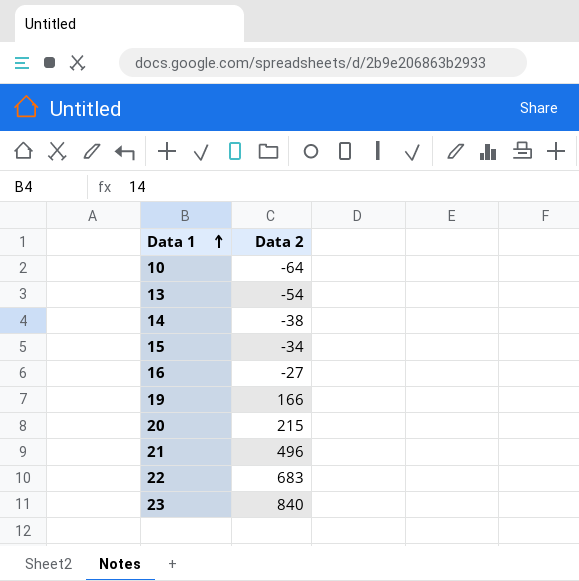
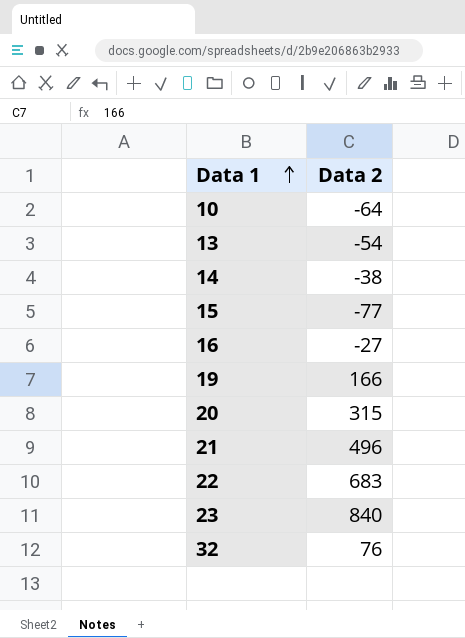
15 | Data 2: -34 -> -77
20 | Data 2: 215 -> 315
row 32: none -> 76

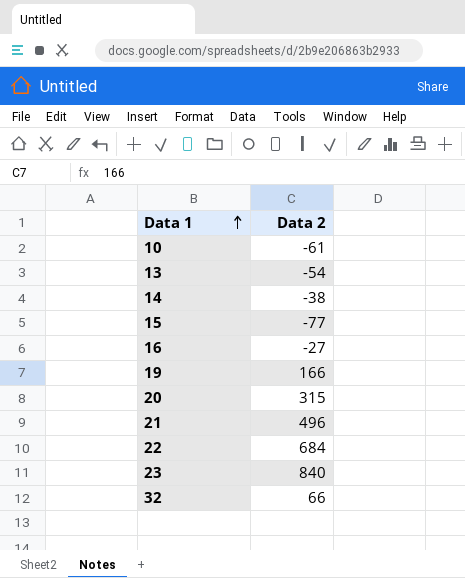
10 | Data 2: -64 -> -61
22 | Data 2: 683 -> 684
32 | Data 2: 76 -> 66

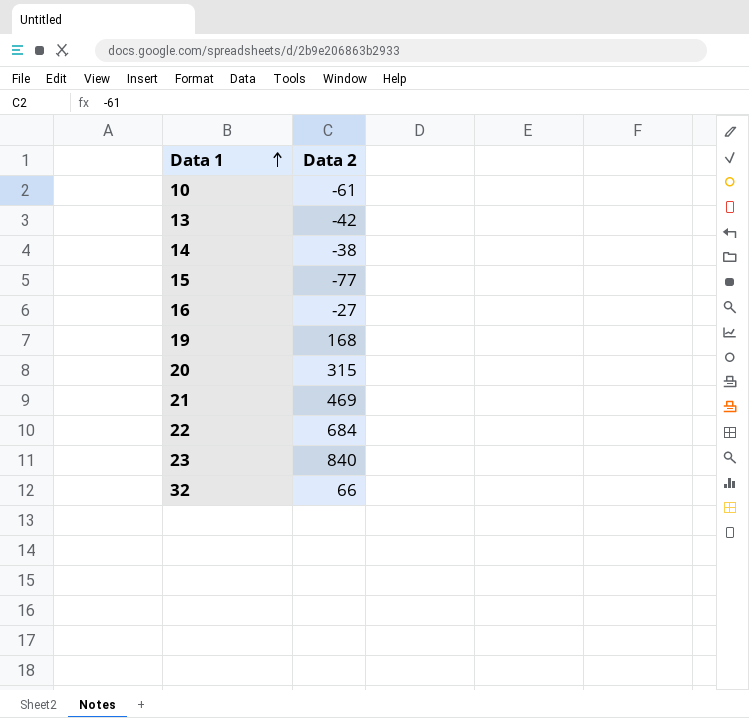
13 | Data 2: -54 -> -42
19 | Data 2: 166 -> 168
21 | Data 2: 496 -> 469

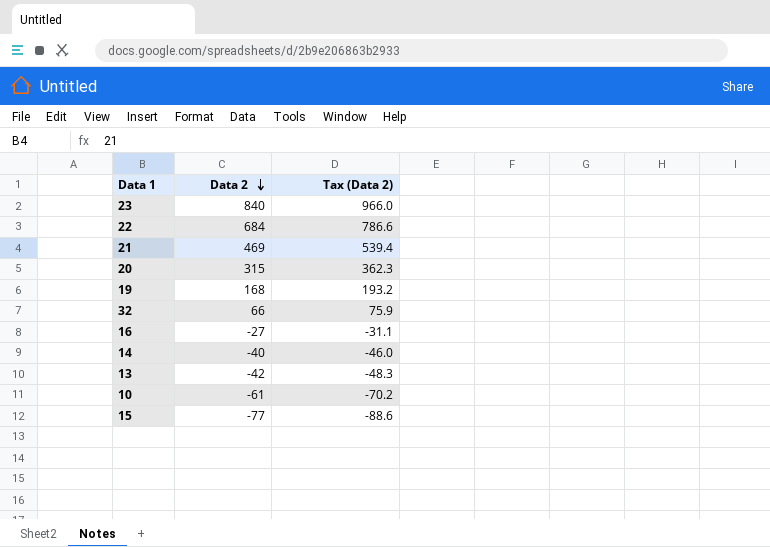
row order: Data 1 ascending -> Data 2 descending
column Tax (Data 2) | formula: none -> [Data 2] * 1.15
14 | Data 2: -38 -> -40

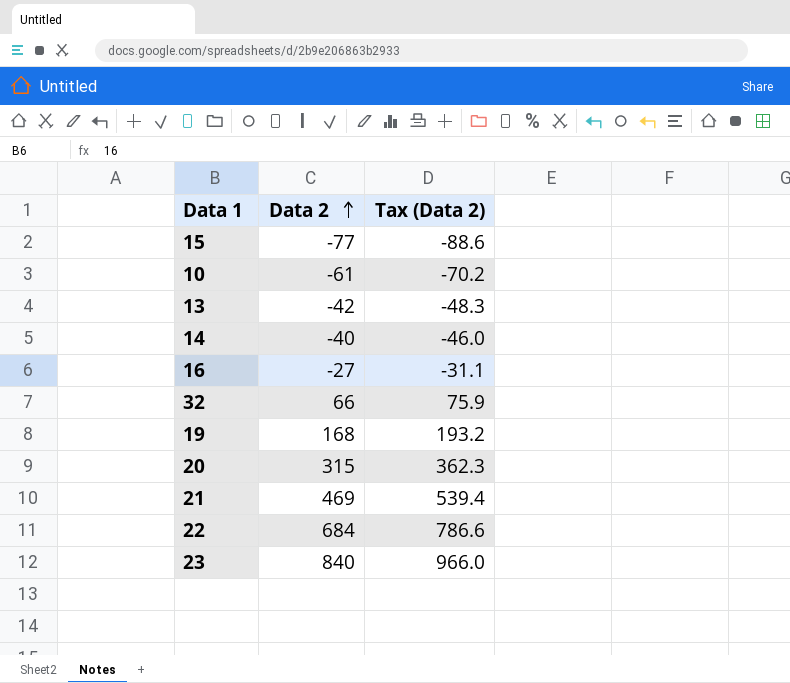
row order: Data 2 descending -> Data 2 ascending

